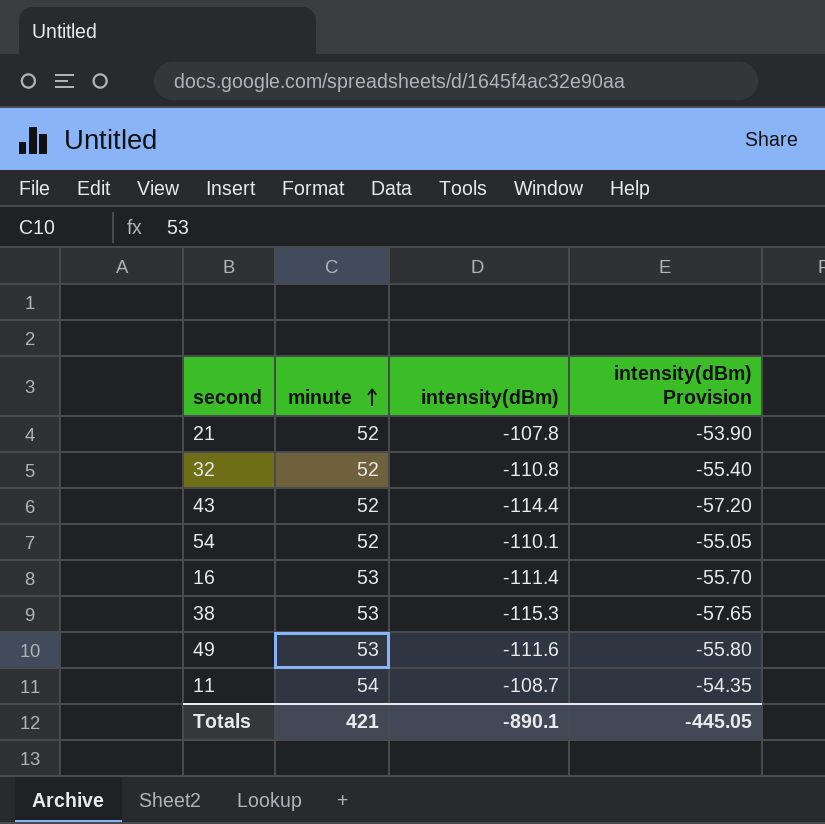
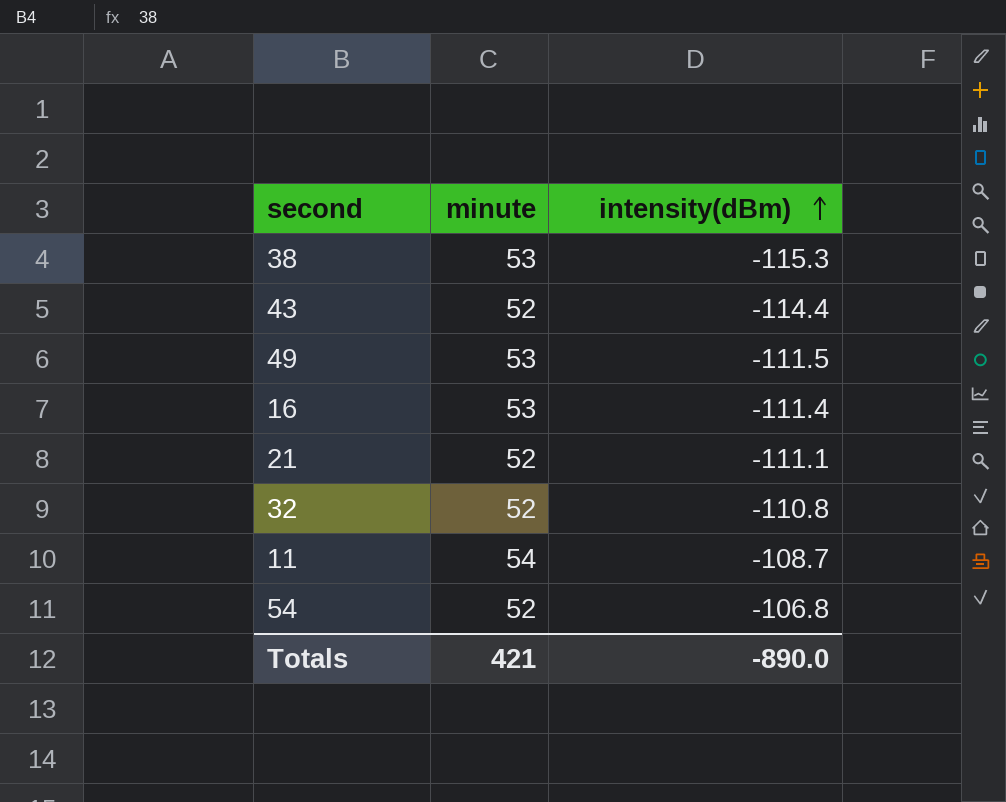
row order: minute ascending -> intensity(dBm) ascending
column intensity(dBm) Provision | formula: [intensity(dBm)] * 0.5 -> none
49 | intensity(dBm): -111.6 -> -111.5
21 | intensity(dBm): -107.8 -> -111.1
54 | intensity(dBm): -110.1 -> -106.8
Totals | intensity(dBm): -890.1 -> -890.0

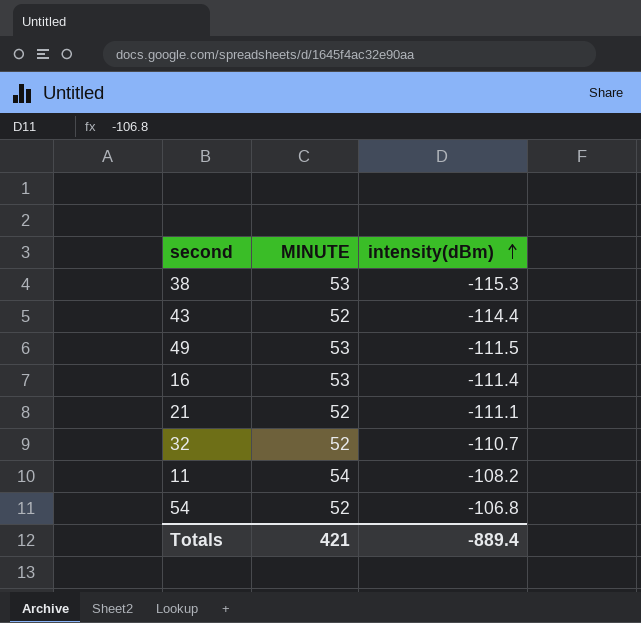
column name: minute -> MINUTE
32 | intensity(dBm): -110.8 -> -110.7
11 | intensity(dBm): -108.7 -> -108.2
Totals | intensity(dBm): -890.0 -> -889.4

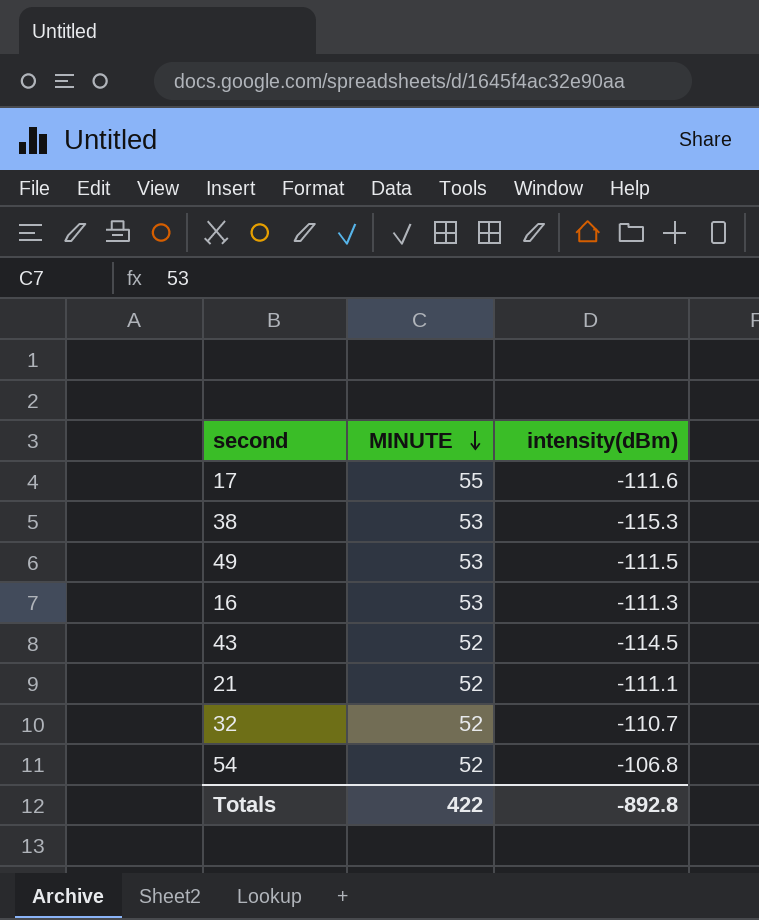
row order: intensity(dBm) ascending -> MINUTE descending
row 11: 54 | -108.2 -> none
row 17: none -> 55 | -111.6
16 | intensity(dBm): -111.4 -> -111.3
43 | intensity(dBm): -114.4 -> -114.5
Totals | MINUTE: 421 -> 422
Totals | intensity(dBm): -889.4 -> -892.8

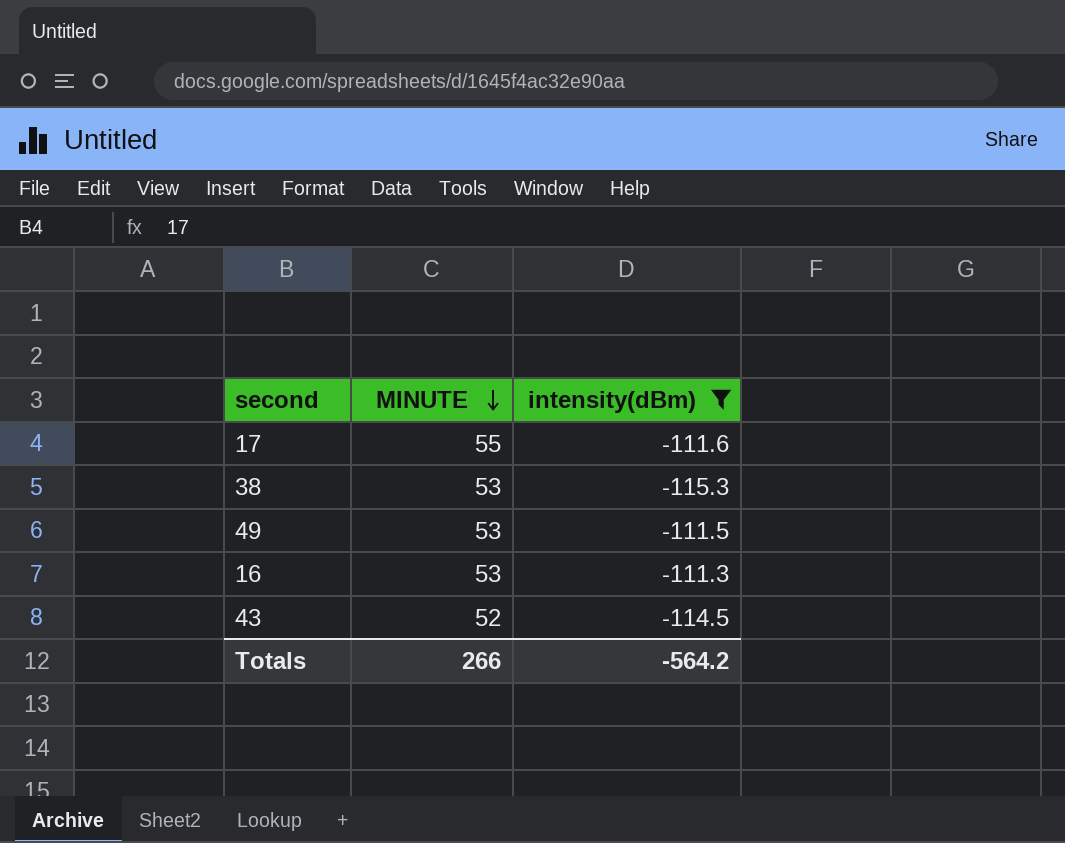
filter: none -> intensity(dBm) <= -111.3
Totals | MINUTE: 422 -> 266
Totals | intensity(dBm): -892.8 -> -564.2

